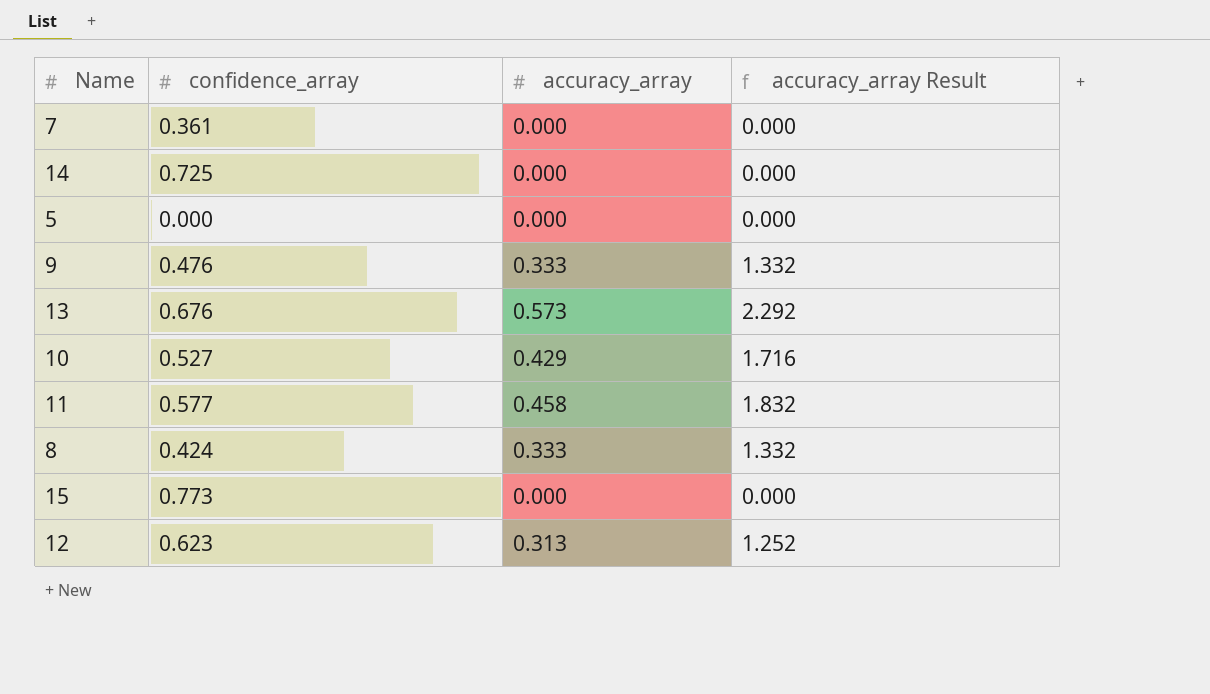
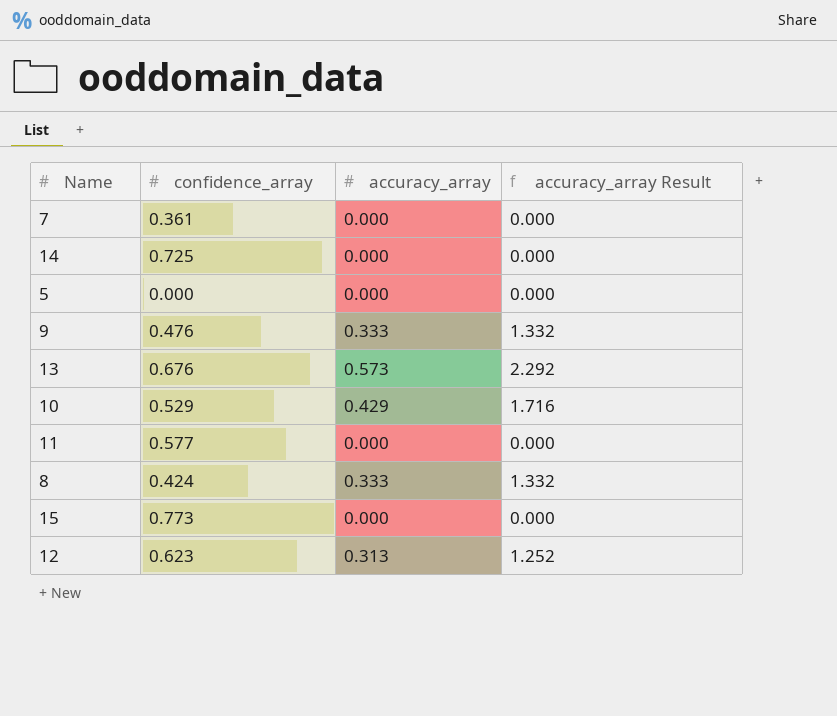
10 | confidence_array: 0.527 -> 0.529
11 | accuracy_array: 0.458 -> 0.000
11 | accuracy_array Result: 1.832 -> 0.000

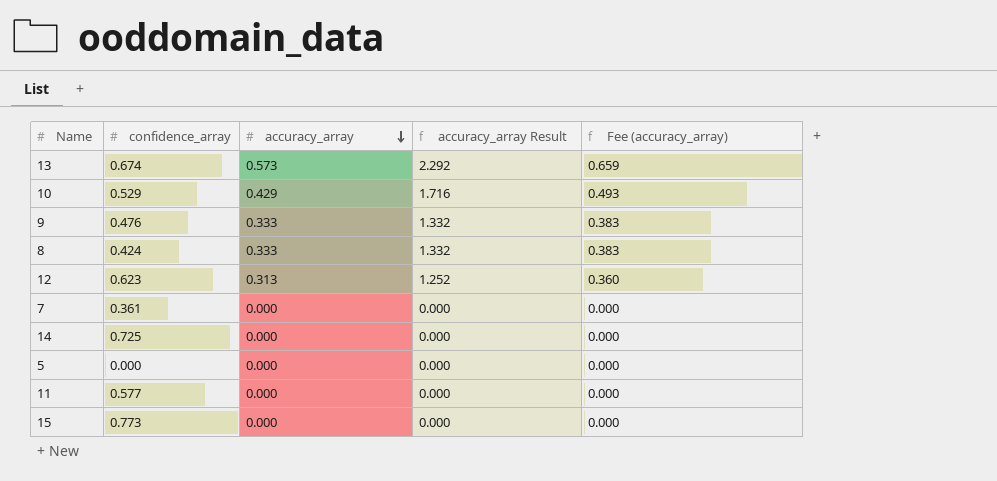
row order: none -> accuracy_array descending
column Fee (accuracy_array) | formula: none -> [accuracy_array] * 1.15
13 | confidence_array: 0.676 -> 0.674

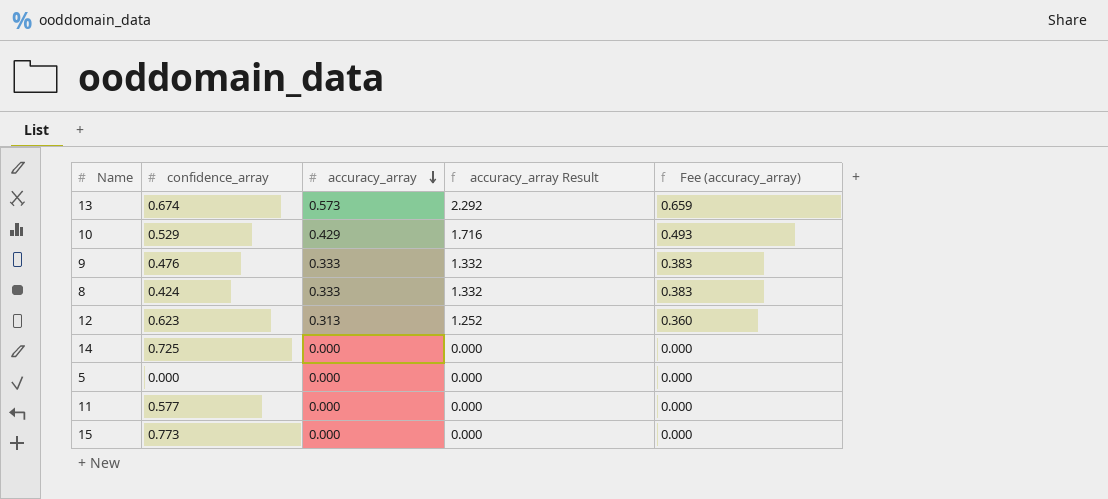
row 7: 0.361 | 0.000 | 0.000 | 0.000 -> none

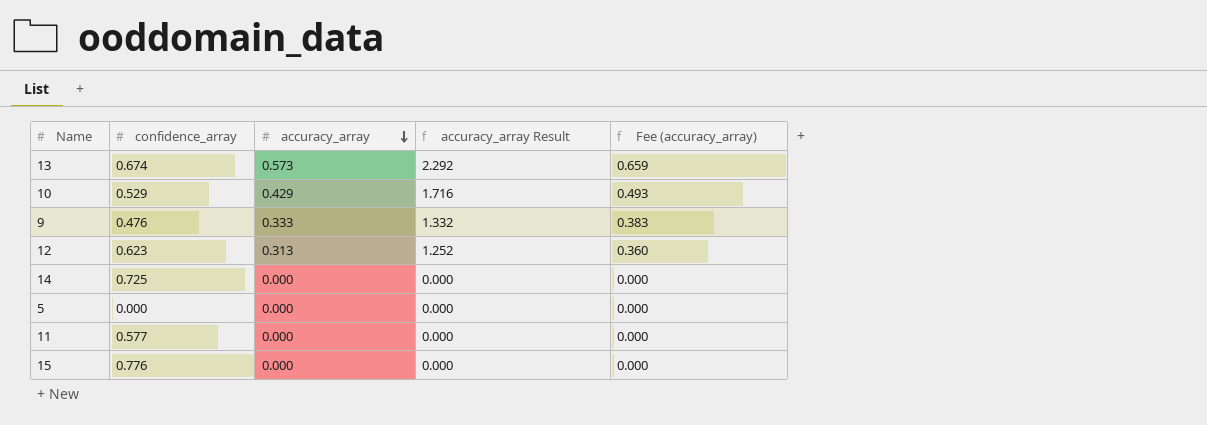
row 8: 0.424 | 0.333 | 1.332 | 0.383 -> none
15 | confidence_array: 0.773 -> 0.776

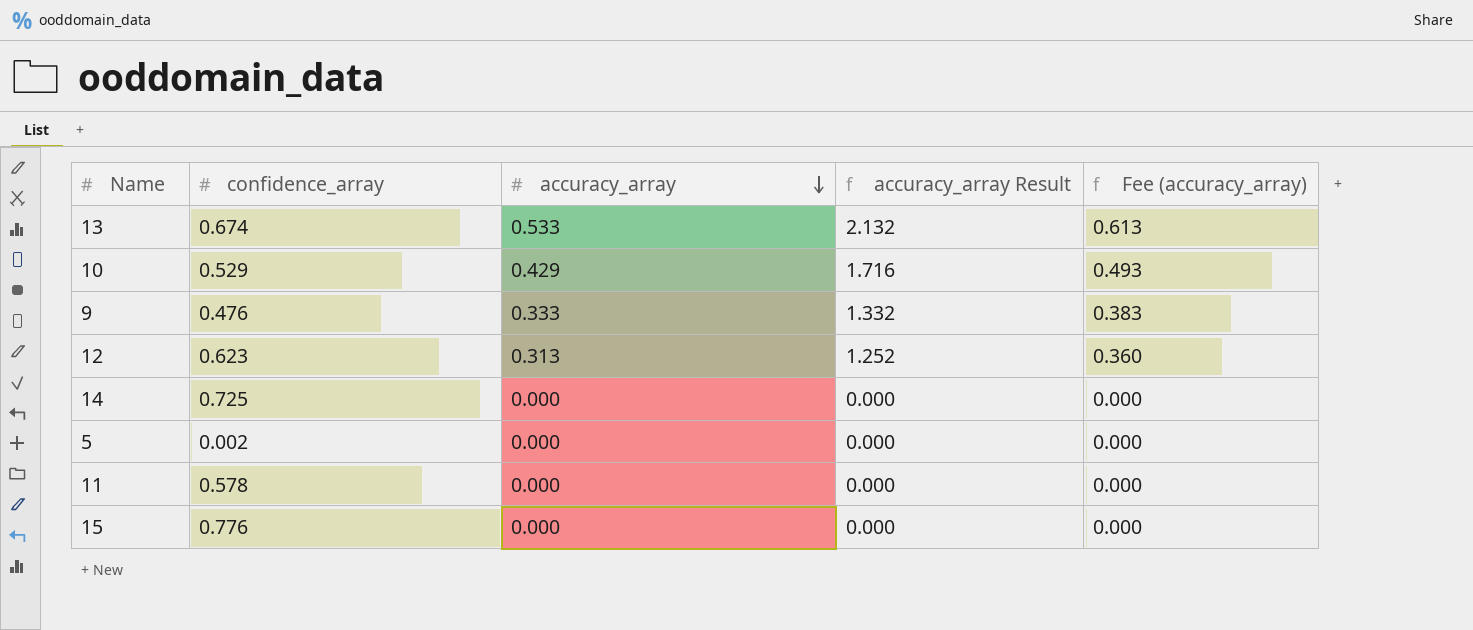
13 | accuracy_array: 0.573 -> 0.533
13 | accuracy_array Result: 2.292 -> 2.132
13 | Fee (accuracy_array): 0.659 -> 0.613
5 | confidence_array: 0.000 -> 0.002
11 | confidence_array: 0.577 -> 0.578

